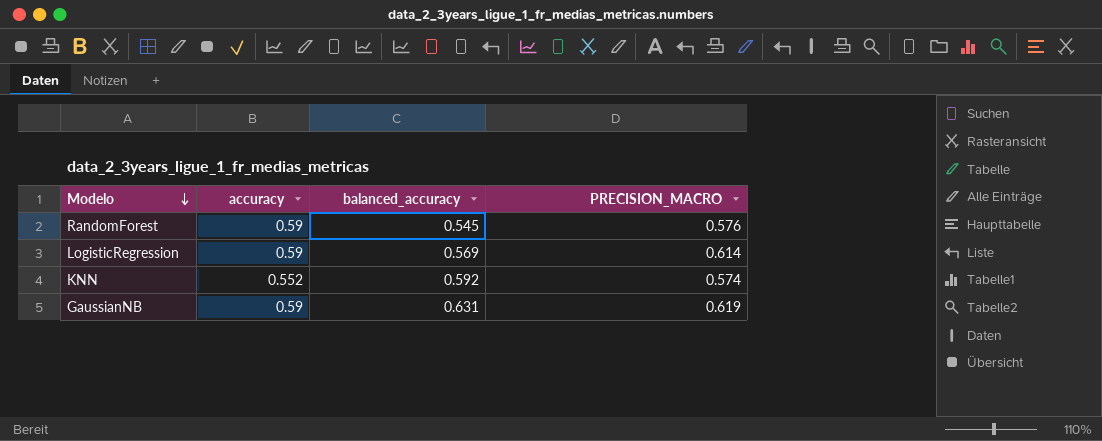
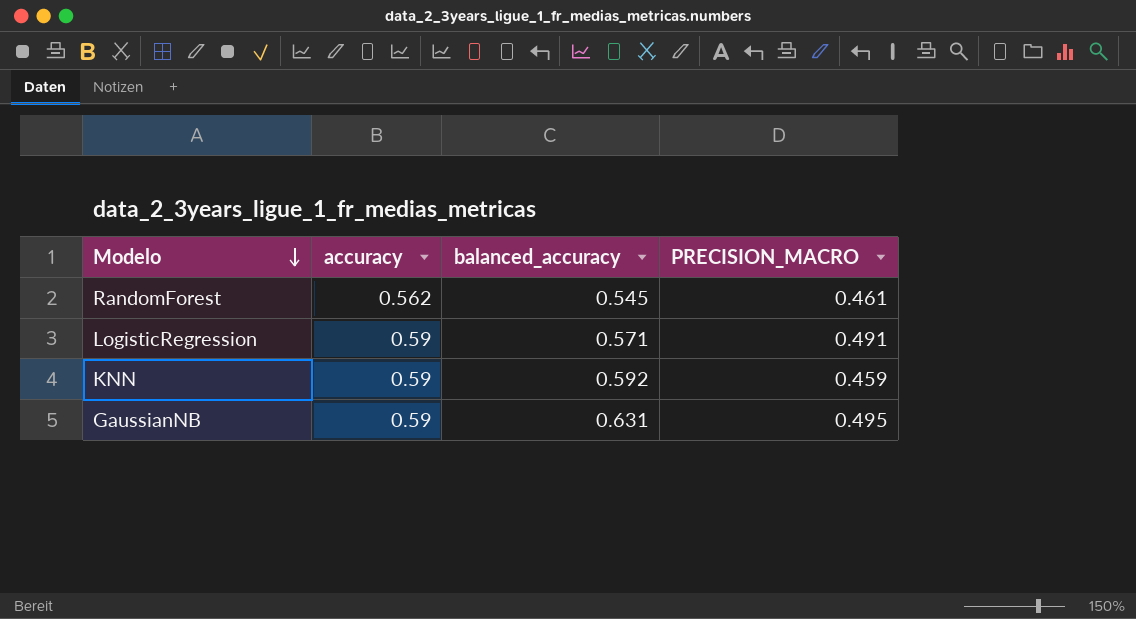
RandomForest | accuracy: 0.59 -> 0.562
RandomForest | PRECISION_MACRO: 0.576 -> 0.461
LogisticRegression | balanced_accuracy: 0.569 -> 0.571
LogisticRegression | PRECISION_MACRO: 0.614 -> 0.491
KNN | accuracy: 0.552 -> 0.59
KNN | PRECISION_MACRO: 0.574 -> 0.459
GaussianNB | PRECISION_MACRO: 0.619 -> 0.495

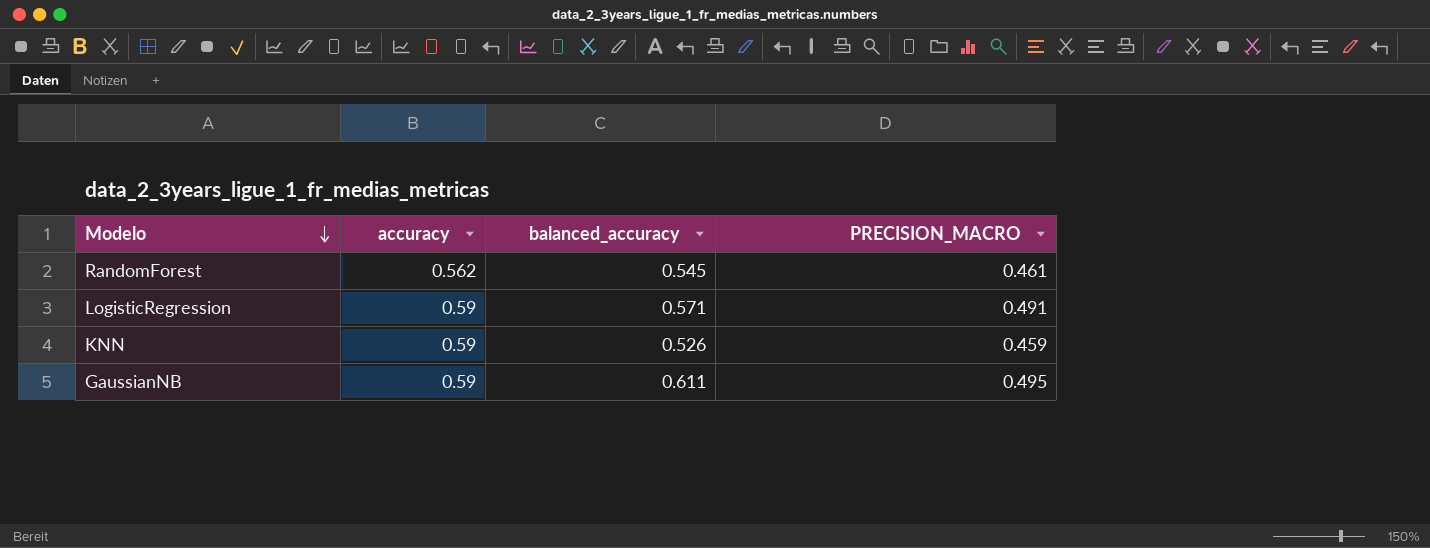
KNN | balanced_accuracy: 0.592 -> 0.526
GaussianNB | balanced_accuracy: 0.631 -> 0.611

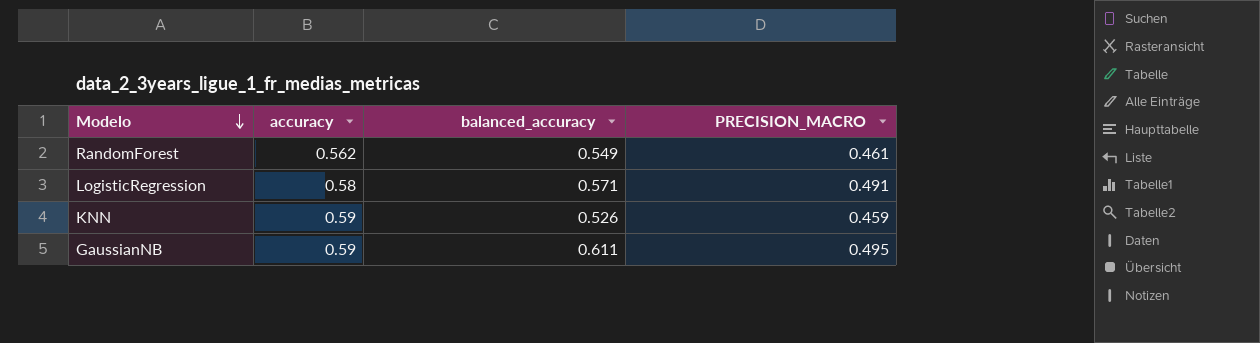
RandomForest | balanced_accuracy: 0.545 -> 0.549
LogisticRegression | accuracy: 0.59 -> 0.58

